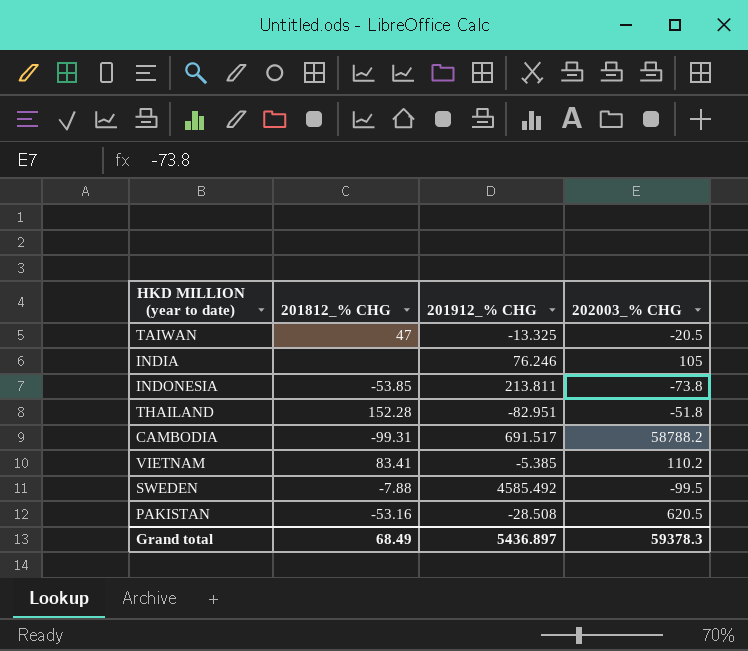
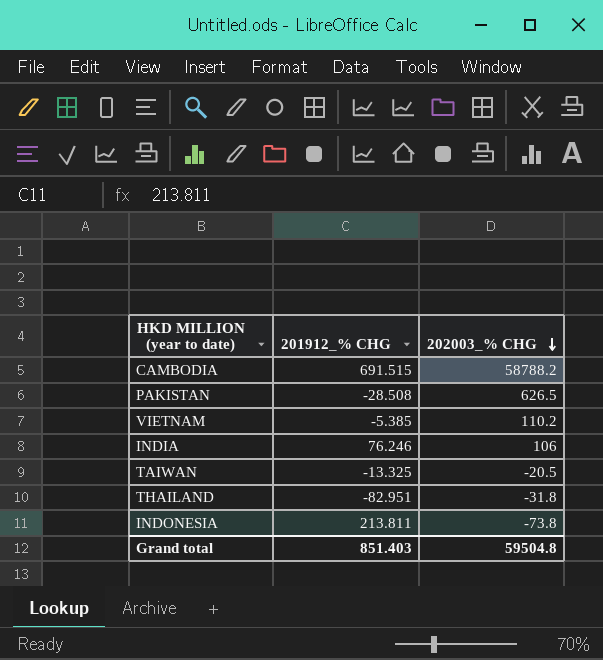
row order: none -> 202003_% CHG descending
column 201812_% CHG | position: 2 -> none
row SWEDEN: -7.88 | 4585.492 | -99.5 -> none
CAMBODIA | 201912_% CHG: 691.517 -> 691.515
PAKISTAN | 202003_% CHG: 620.5 -> 626.5
INDIA | 202003_% CHG: 105 -> 106
THAILAND | 202003_% CHG: -51.8 -> -31.8
Grand total | 201912_% CHG: 5436.897 -> 851.403
Grand total | 202003_% CHG: 59378.3 -> 59504.8

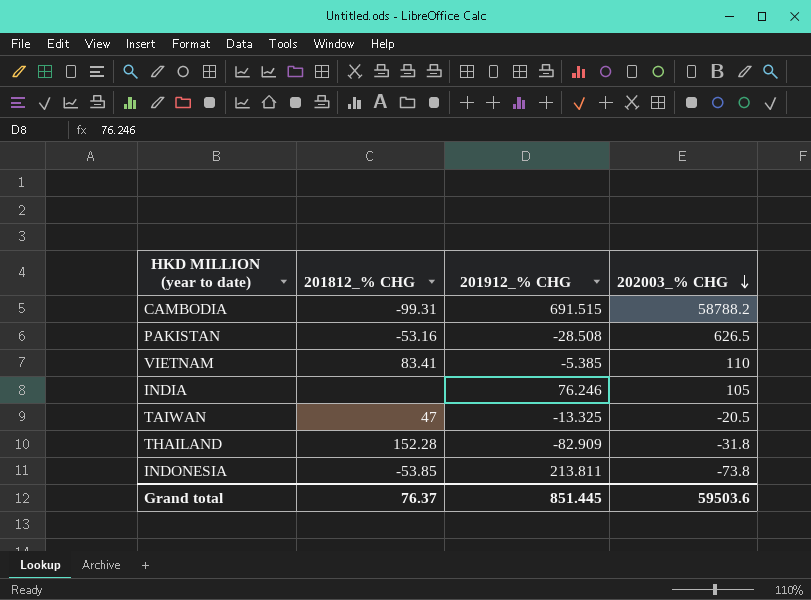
column 201812_% CHG | position: none -> 2
VIETNAM | 202003_% CHG: 110.2 -> 110
INDIA | 202003_% CHG: 106 -> 105
THAILAND | 201912_% CHG: -82.951 -> -82.909
Grand total | 201912_% CHG: 851.403 -> 851.445
Grand total | 202003_% CHG: 59504.8 -> 59503.6

